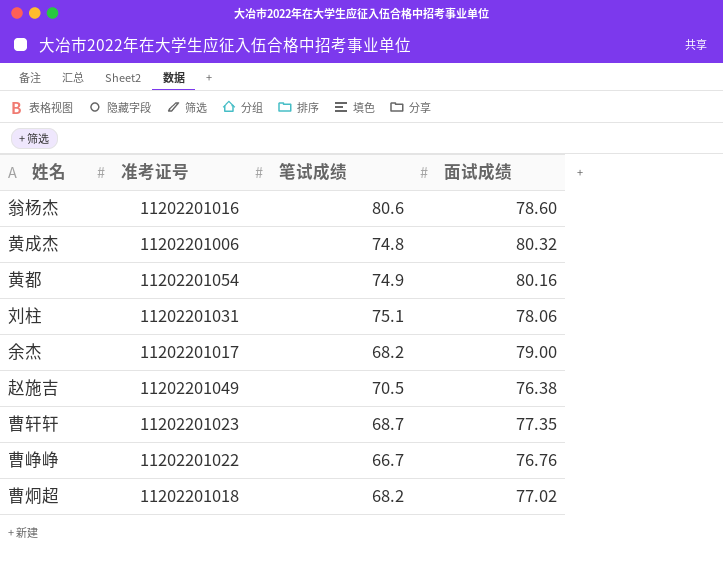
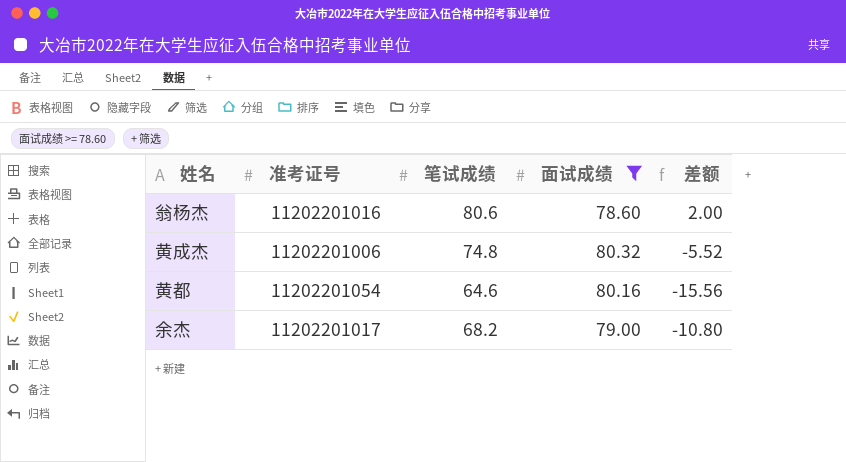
filter: none -> 面试成绩 >= 78.60
column 差额 | formula: none -> [笔试成绩] - [面试成绩]
黄都 | 笔试成绩: 74.9 -> 64.6

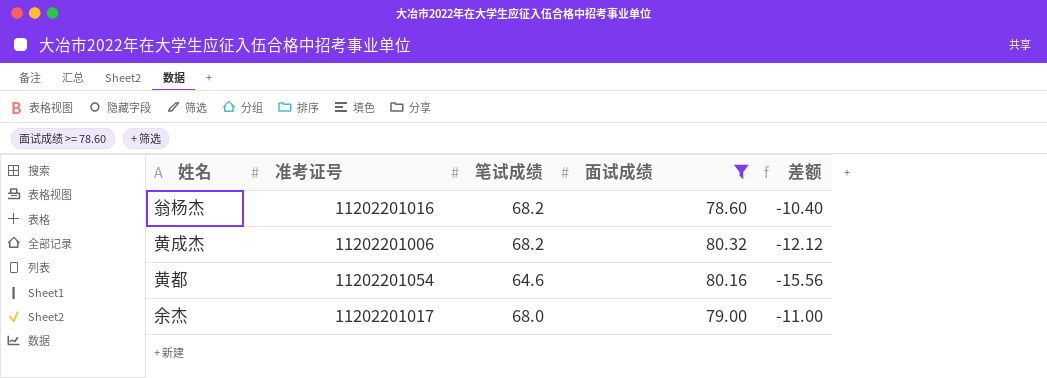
翁杨杰 | 笔试成绩: 80.6 -> 68.2
翁杨杰 | 差额: 2.00 -> -10.40
黄成杰 | 笔试成绩: 74.8 -> 68.2
黄成杰 | 差额: -5.52 -> -12.12
余杰 | 笔试成绩: 68.2 -> 68.0
余杰 | 差额: -10.80 -> -11.00

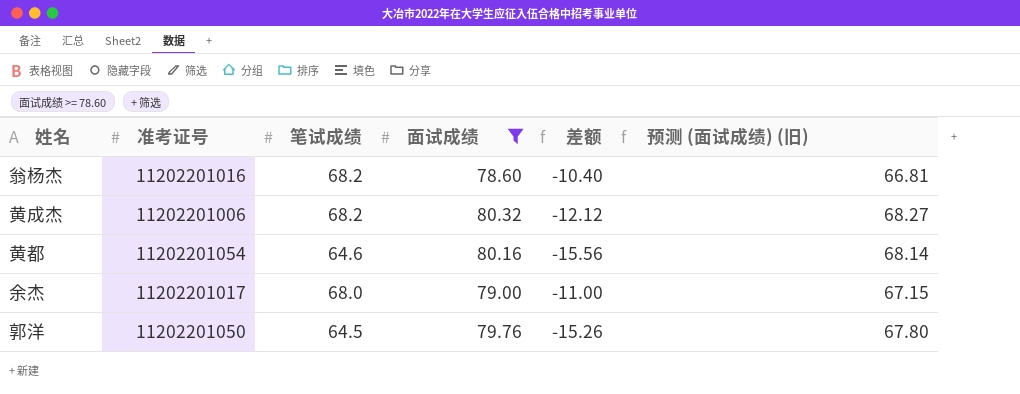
column 预测 (面试成绩) (旧) | formula: none -> [面试成绩] * 0.85
row 郭洋: none -> 11202201050 | 64.5 | 79.76 | -15.26 | 67.80

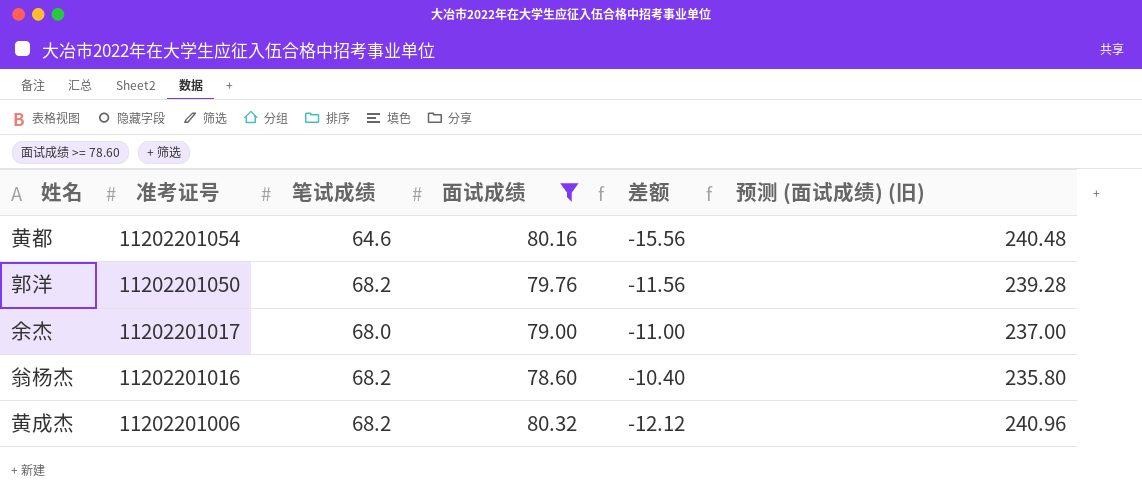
row order: none -> 准考证号 descending
column 预测 (面试成绩) (旧) | formula: [面试成绩] * 0.85 -> [面试成绩] * 3
郭洋 | 笔试成绩: 64.5 -> 68.2
郭洋 | 差额: -15.26 -> -11.56

